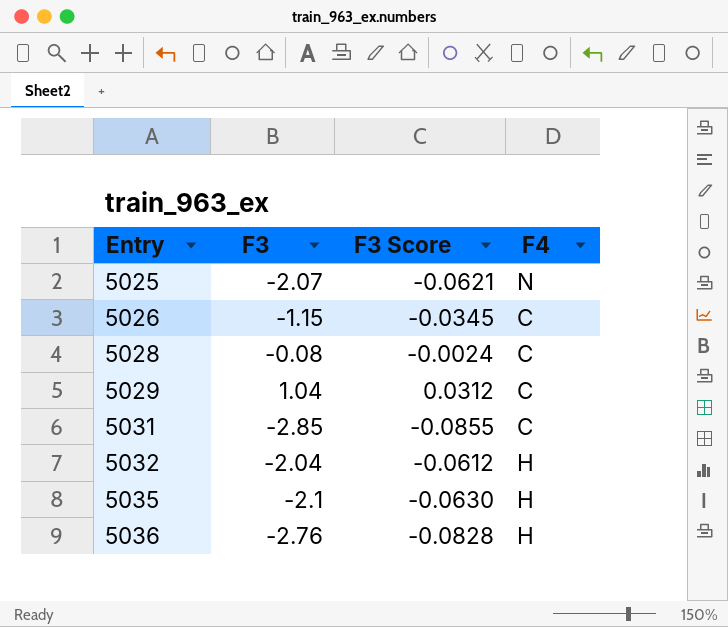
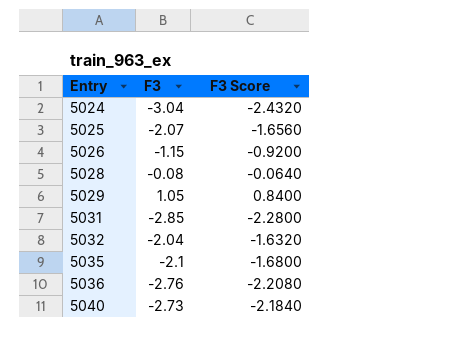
column F4 | position: 4 -> none
column F3 Score | formula: [F3] * 0.03 -> [F3] * 0.8
row 5024: none -> -3.04 | -2.4320
5029 | F3: 1.04 -> 1.05
row 5040: none -> -2.73 | -2.1840

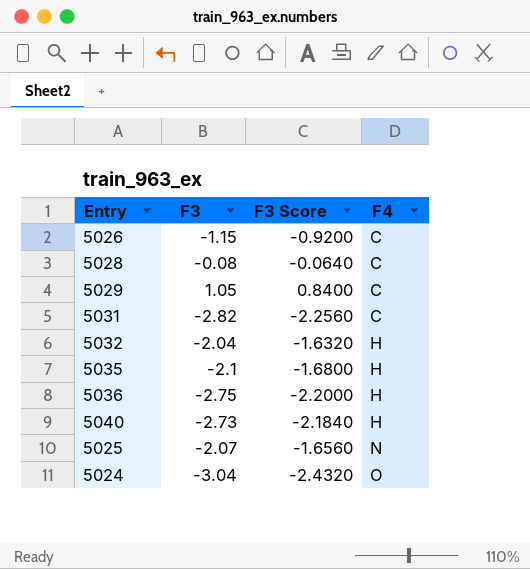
row order: Entry ascending -> F4 ascending
column F4 | position: none -> 4
5031 | F3: -2.85 -> -2.82
5031 | F3 Score: -2.2800 -> -2.2560
5036 | F3: -2.76 -> -2.75
5036 | F3 Score: -2.2080 -> -2.2000

